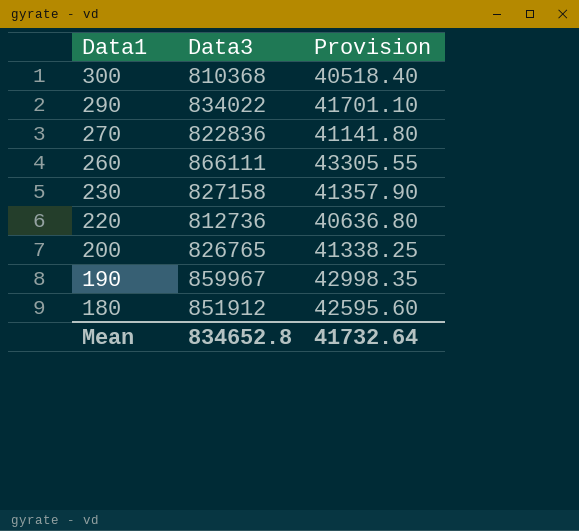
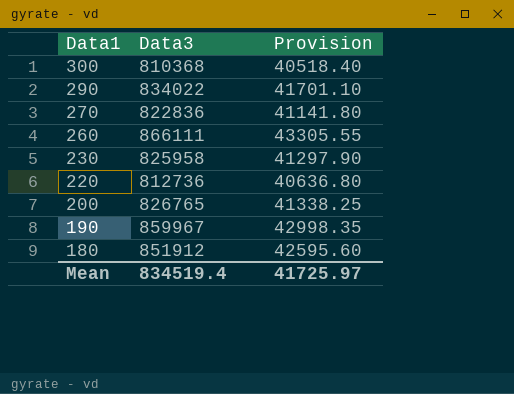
230 | Data3: 827158 -> 825958
230 | Provision: 41357.90 -> 41297.90
Mean | Data3: 834652.8 -> 834519.4
Mean | Provision: 41732.64 -> 41725.97

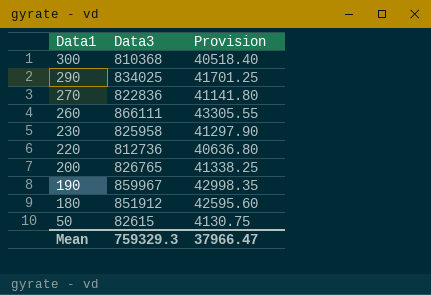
290 | Data3: 834022 -> 834025
290 | Provision: 41701.10 -> 41701.25
row 50: none -> 82615 | 4130.75
Mean | Data3: 834519.4 -> 759329.3
Mean | Provision: 41725.97 -> 37966.47

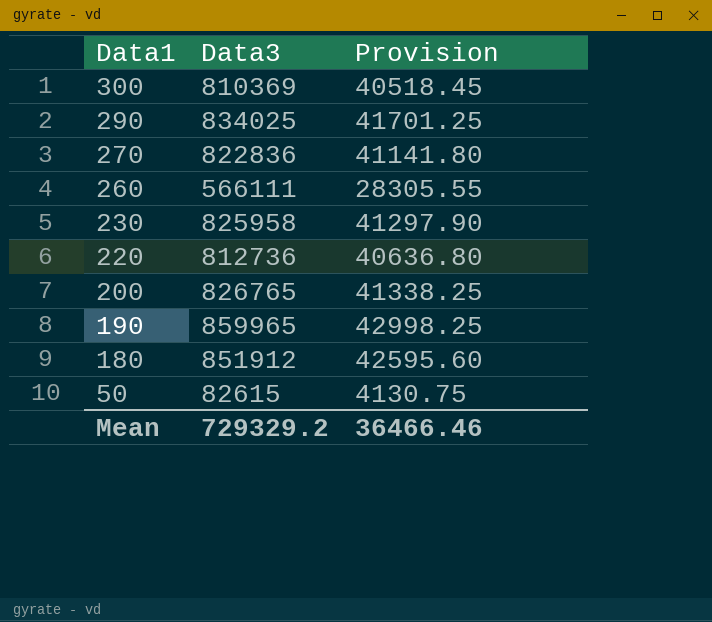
300 | Data3: 810368 -> 810369
300 | Provision: 40518.40 -> 40518.45
260 | Data3: 866111 -> 566111
260 | Provision: 43305.55 -> 28305.55
190 | Data3: 859967 -> 859965
190 | Provision: 42998.35 -> 42998.25
Mean | Data3: 759329.3 -> 729329.2
Mean | Provision: 37966.47 -> 36466.46

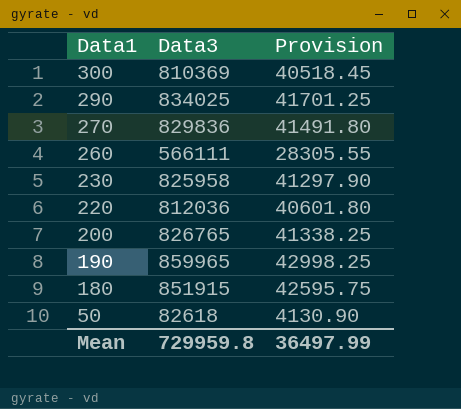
270 | Data3: 822836 -> 829836
270 | Provision: 41141.80 -> 41491.80
220 | Data3: 812736 -> 812036
220 | Provision: 40636.80 -> 40601.80
180 | Data3: 851912 -> 851915
180 | Provision: 42595.60 -> 42595.75
50 | Data3: 82615 -> 82618
50 | Provision: 4130.75 -> 4130.90
Mean | Data3: 729329.2 -> 729959.8
Mean | Provision: 36466.46 -> 36497.99

